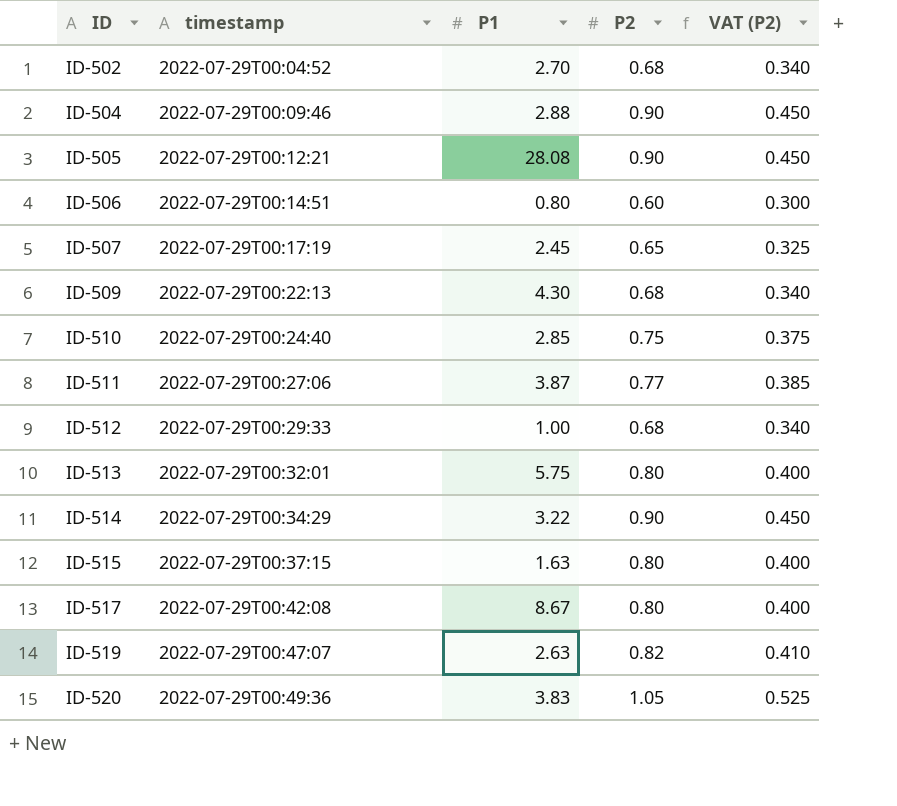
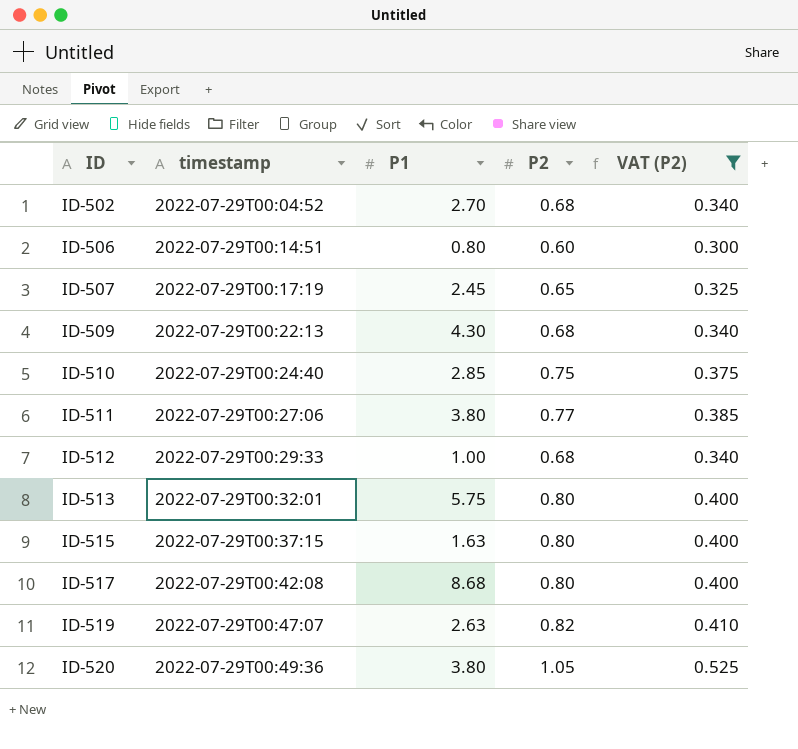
filter: none -> VAT (P2) != 0.450
ID-511 | P1: 3.87 -> 3.80
ID-517 | P1: 8.67 -> 8.68
ID-520 | P1: 3.83 -> 3.80

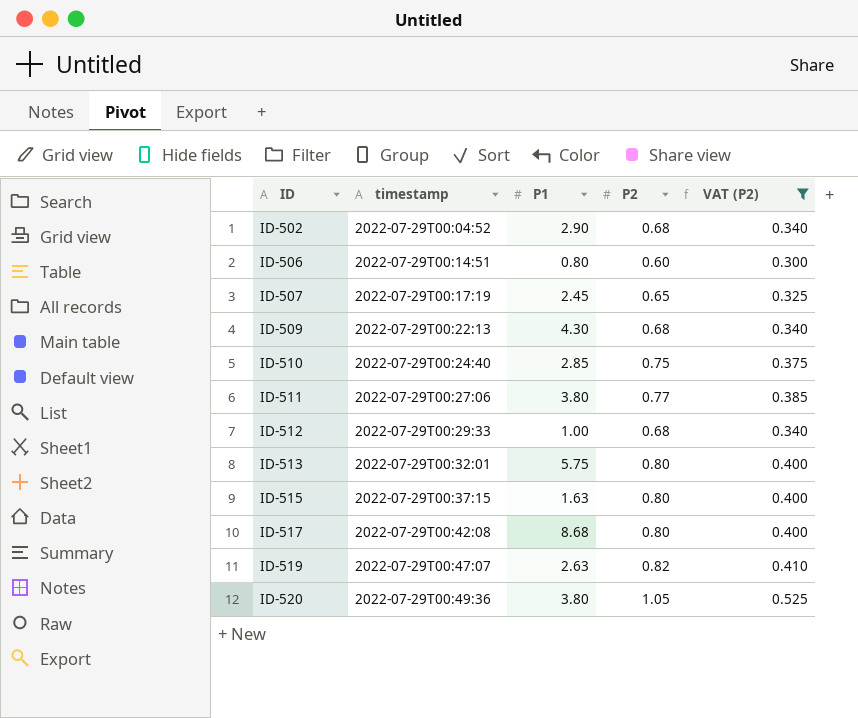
ID-502 | P1: 2.70 -> 2.90

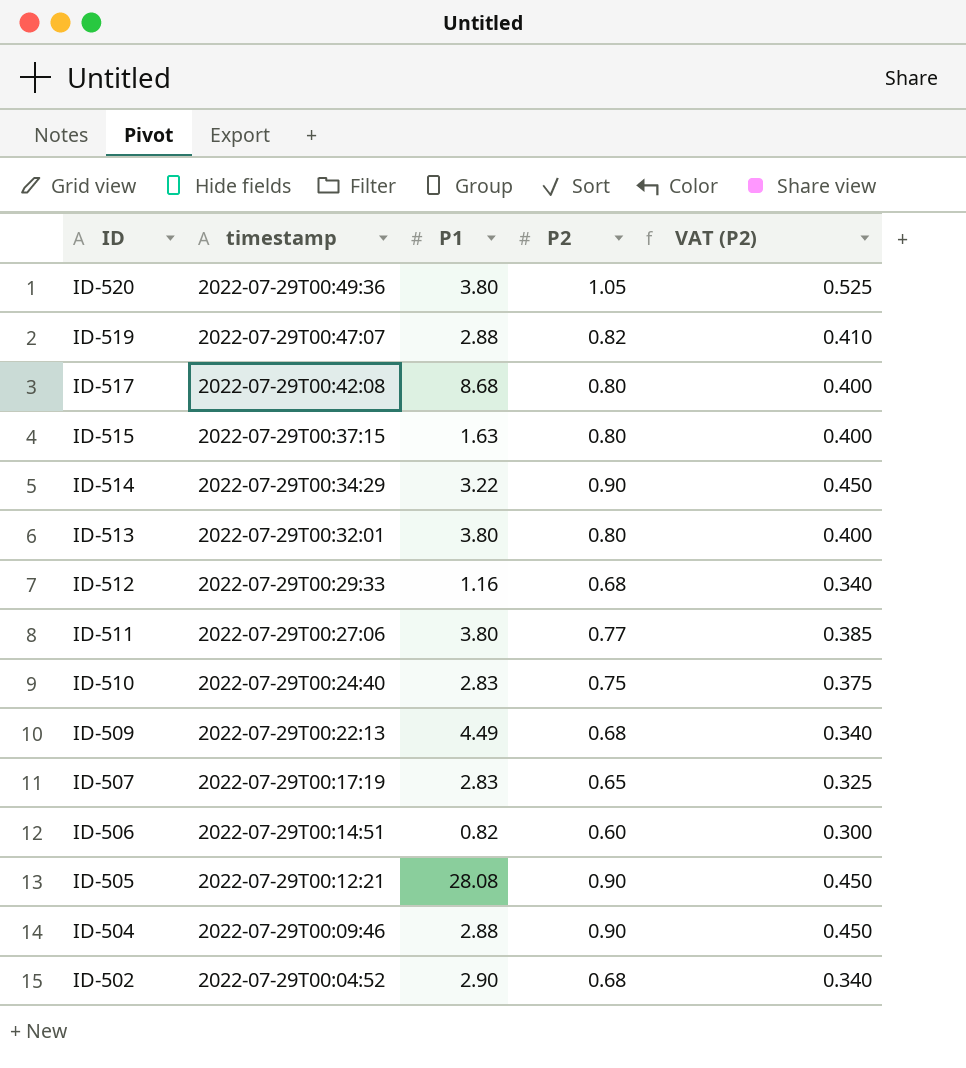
filter: VAT (P2) != 0.450 -> none
row order: ID ascending -> ID descending
ID-519 | P1: 2.63 -> 2.88
ID-513 | P1: 5.75 -> 3.80
ID-512 | P1: 1.00 -> 1.16
ID-510 | P1: 2.85 -> 2.83
ID-509 | P1: 4.30 -> 4.49
ID-507 | P1: 2.45 -> 2.83
ID-506 | P1: 0.80 -> 0.82

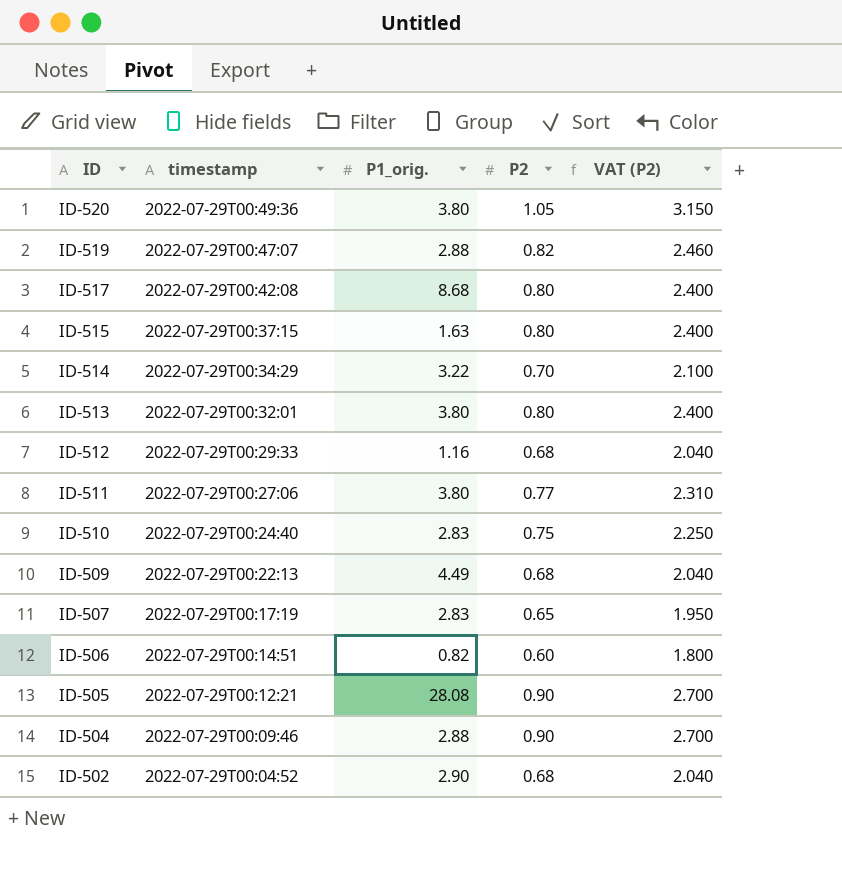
column name: P1 -> P1_orig.
column VAT (P2) | formula: [P2] * 0.5 -> [P2] * 3
ID-514 | P2: 0.90 -> 0.70

